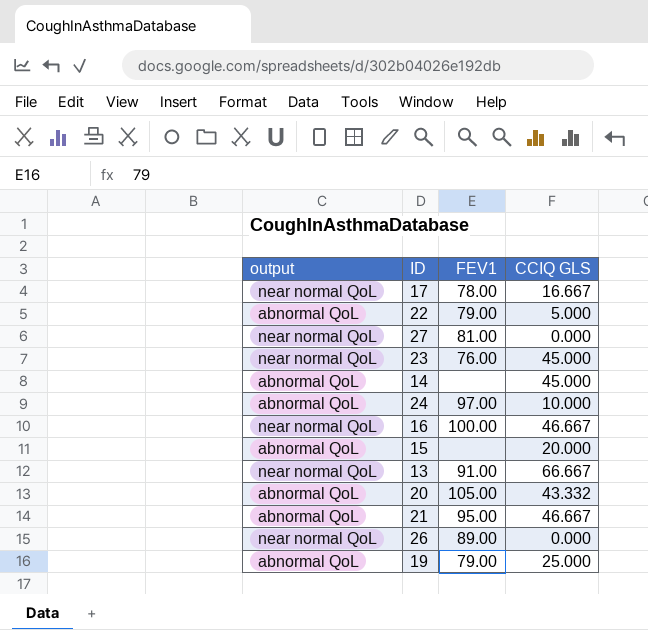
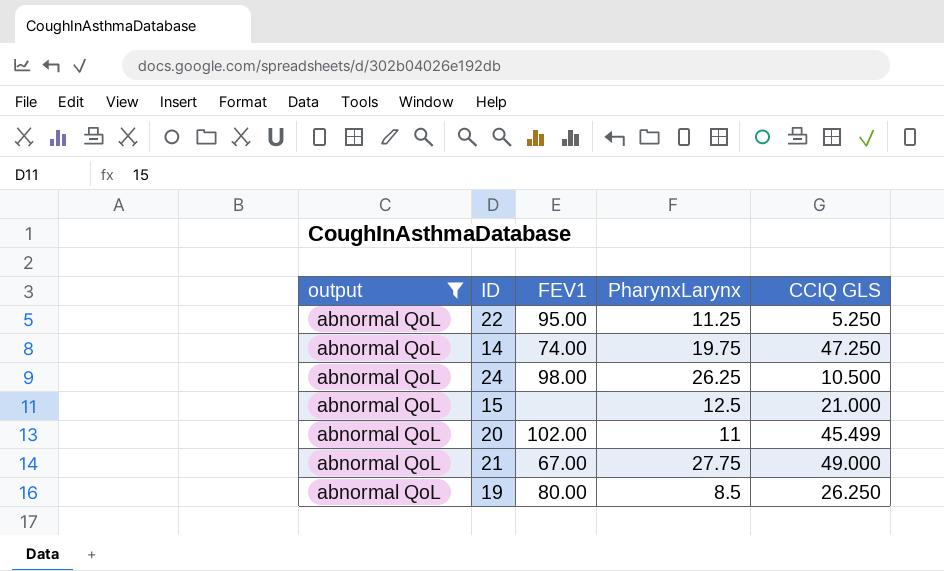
filter: none -> output = abnormal QoL
column PharynxLarynx | position: none -> 4
22 | FEV1: 79.00 -> 95.00
22 | CCIQ GLS: 5.000 -> 5.250
14 | FEV1: none -> 74.00
14 | CCIQ GLS: 45.000 -> 47.250
24 | FEV1: 97.00 -> 98.00
24 | CCIQ GLS: 10.000 -> 10.500
15 | CCIQ GLS: 20.000 -> 21.000
20 | FEV1: 105.00 -> 102.00
20 | CCIQ GLS: 43.332 -> 45.499
21 | FEV1: 95.00 -> 67.00
21 | CCIQ GLS: 46.667 -> 49.000
19 | FEV1: 79.00 -> 80.00
19 | CCIQ GLS: 25.000 -> 26.250

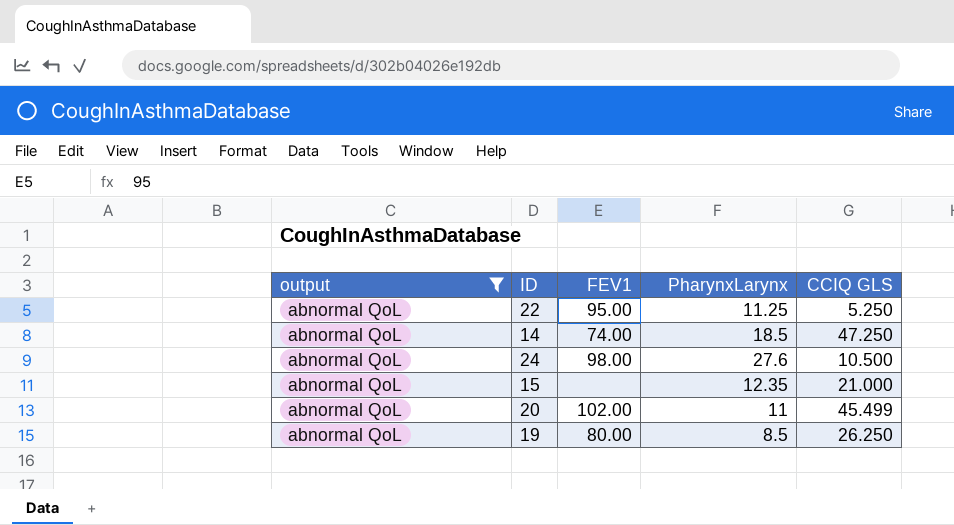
row 21: abnormal QoL | 67.00 | 27.75 | 49.000 -> none
14 | PharynxLarynx: 19.75 -> 18.5
24 | PharynxLarynx: 26.25 -> 27.6
15 | PharynxLarynx: 12.5 -> 12.35

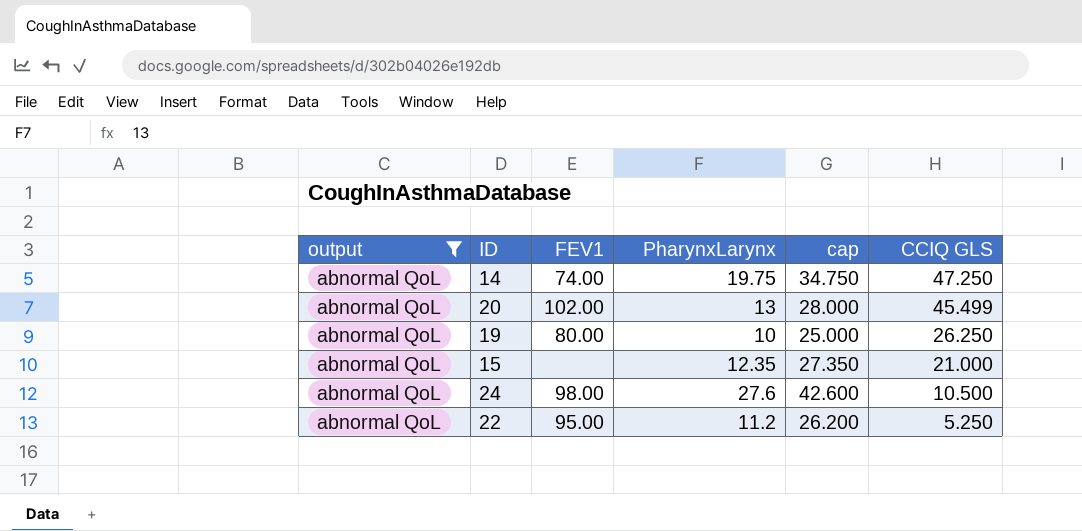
row order: none -> CCIQ GLS descending
column cap | formula: none -> [PharynxLarynx] + 15
14 | PharynxLarynx: 18.5 -> 19.75
20 | PharynxLarynx: 11 -> 13
19 | PharynxLarynx: 8.5 -> 10
22 | PharynxLarynx: 11.25 -> 11.2

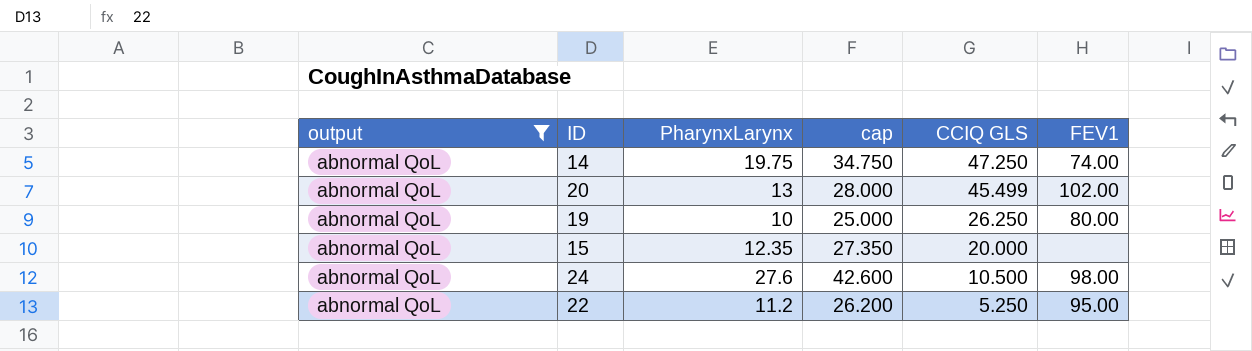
column FEV1 | position: 3 -> 6
15 | CCIQ GLS: 21.000 -> 20.000

